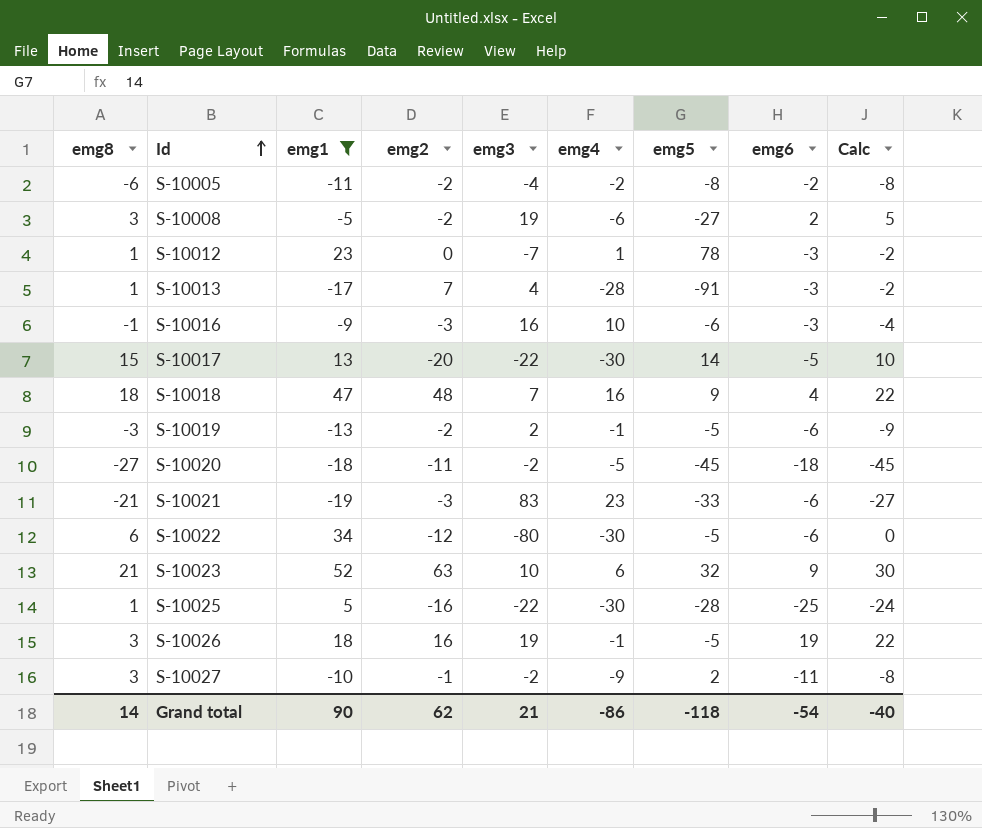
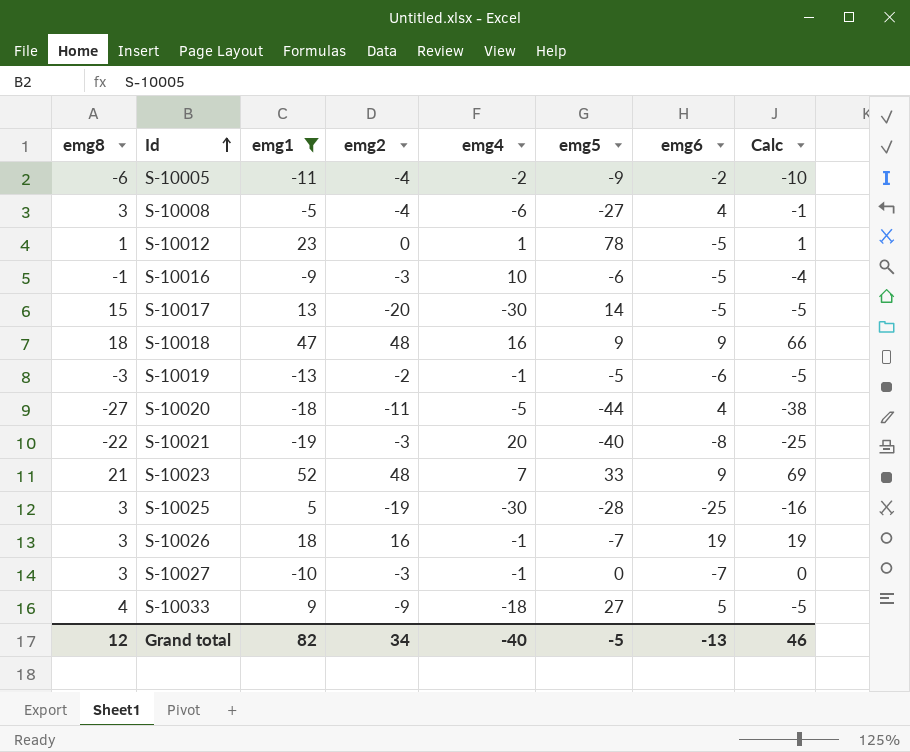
column emg3 | position: 5 -> none
column Calc | formula: [emg8] + [emg6] -> [emg8] + [emg2]
row S-10013: 1 | -17 | 7 | 4 | -28 | -91 | -3 | -2 -> none
row S-10022: 6 | 34 | -12 | -80 | -30 | -5 | -6 | 0 -> none
S-10005 | emg2: -2 -> -4
S-10005 | emg5: -8 -> -9
S-10008 | emg2: -2 -> -4
S-10008 | emg6: 2 -> 4
S-10012 | emg6: -3 -> -5
S-10016 | emg6: -3 -> -5
S-10018 | emg6: 4 -> 9
S-10020 | emg5: -45 -> -44
S-10020 | emg6: -18 -> 4
S-10021 | emg8: -21 -> -22
S-10021 | emg4: 23 -> 20
S-10021 | emg5: -33 -> -40
S-10021 | emg6: -6 -> -8
S-10023 | emg2: 63 -> 48
S-10023 | emg4: 6 -> 7
S-10023 | emg5: 32 -> 33
S-10025 | emg8: 1 -> 3
S-10025 | emg2: -16 -> -19
S-10026 | emg5: -5 -> -7
S-10027 | emg2: -1 -> -3
S-10027 | emg4: -9 -> -1
S-10027 | emg5: 2 -> 0
S-10027 | emg6: -11 -> -7
row S-10033: none -> 4 | 9 | -9 | -18 | 27 | 5 | -5
Grand total | emg8: 14 -> 12
Grand total | emg1: 90 -> 82
Grand total | emg2: 62 -> 34
Grand total | emg4: -86 -> -40
Grand total | emg5: -118 -> -5
Grand total | emg6: -54 -> -13
Grand total | Calc: -40 -> 46

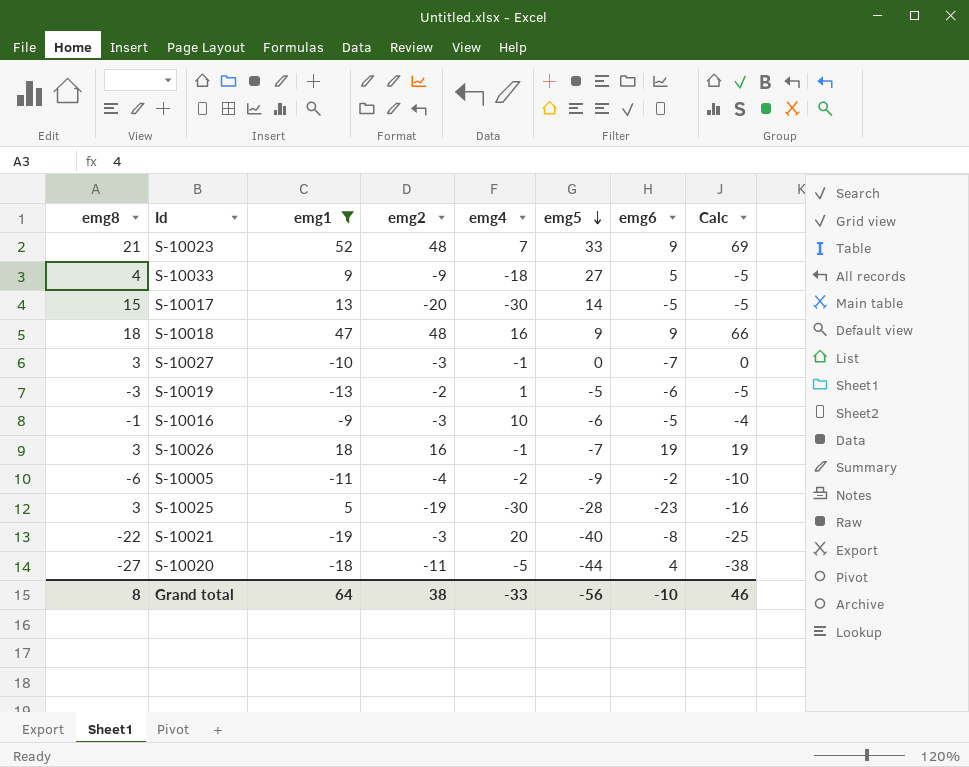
row order: Id ascending -> emg5 descending
row S-10008: 3 | -5 | -4 | -6 | -27 | 4 | -1 -> none
row S-10012: 1 | 23 | 0 | 1 | 78 | -5 | 1 -> none
S-10019 | emg4: -1 -> 1
S-10025 | emg6: -25 -> -23
Grand total | emg8: 12 -> 8
Grand total | emg1: 82 -> 64
Grand total | emg2: 34 -> 38
Grand total | emg4: -40 -> -33
Grand total | emg5: -5 -> -56
Grand total | emg6: -13 -> -10

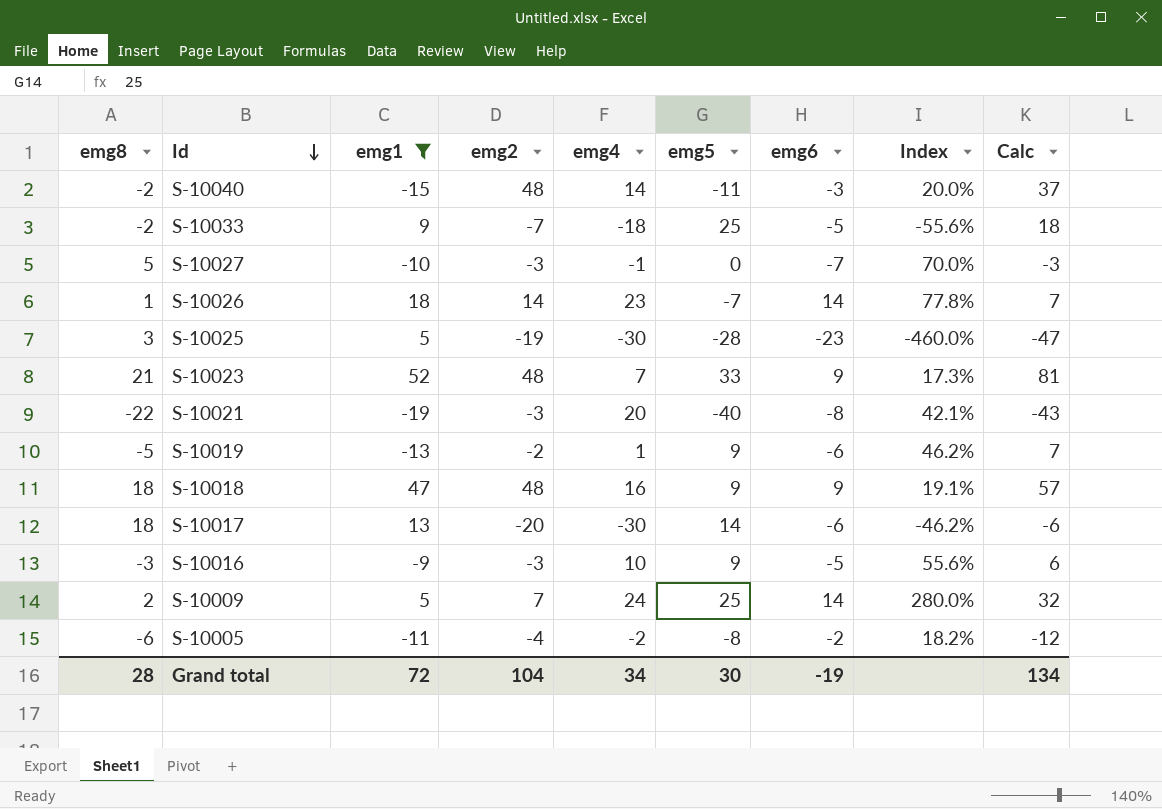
row order: emg5 descending -> Id descending
column Index | formula: none -> [emg6] / [emg1]
column Calc | formula: [emg8] + [emg2] -> [emg2] + [emg5]
row S-10020: -27 | -18 | -11 | -5 | -44 | 4 | -38 -> none
row S-10040: none -> -2 | -15 | 48 | 14 | -11 | -3 | 20.0% | 37
S-10033 | emg8: 4 -> -2
S-10033 | emg2: -9 -> -7
S-10033 | emg5: 27 -> 25
S-10033 | emg6: 5 -> -5
S-10027 | emg8: 3 -> 5
S-10026 | emg8: 3 -> 1
S-10026 | emg2: 16 -> 14
S-10026 | emg4: -1 -> 23
S-10026 | emg6: 19 -> 14
S-10019 | emg8: -3 -> -5
S-10019 | emg5: -5 -> 9
S-10017 | emg8: 15 -> 18
S-10017 | emg6: -5 -> -6
S-10016 | emg8: -1 -> -3
S-10016 | emg5: -6 -> 9
row S-10009: none -> 2 | 5 | 7 | 24 | 25 | 14 | 280.0% | 32
S-10005 | emg5: -9 -> -8
Grand total | emg8: 8 -> 28
Grand total | emg1: 64 -> 72
Grand total | emg2: 38 -> 104
Grand total | emg4: -33 -> 34
Grand total | emg5: -56 -> 30
Grand total | emg6: -10 -> -19
Grand total | Calc: 46 -> 134

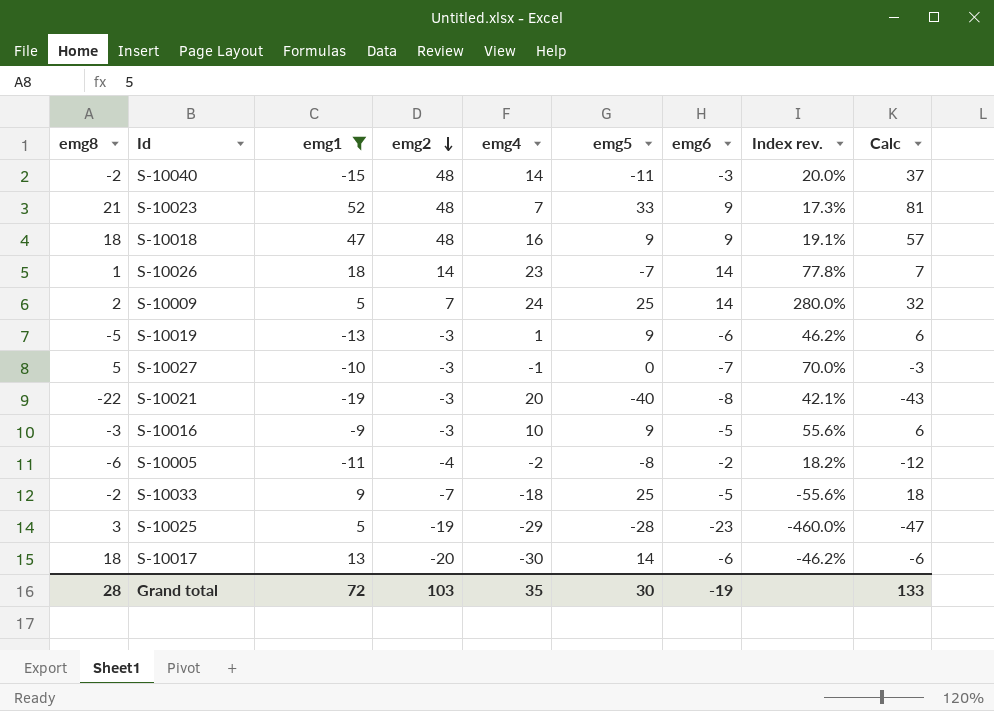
row order: Id descending -> emg2 descending
column name: Index -> Index rev.
S-10019 | emg2: -2 -> -3
S-10019 | Calc: 7 -> 6
S-10025 | emg4: -30 -> -29
Grand total | emg2: 104 -> 103
Grand total | emg4: 34 -> 35
Grand total | Calc: 134 -> 133

